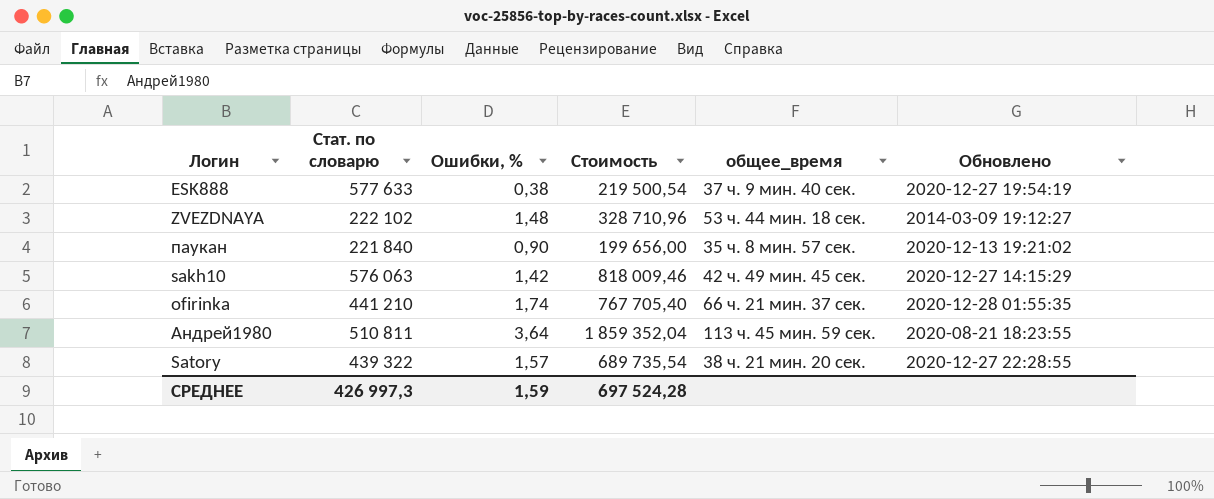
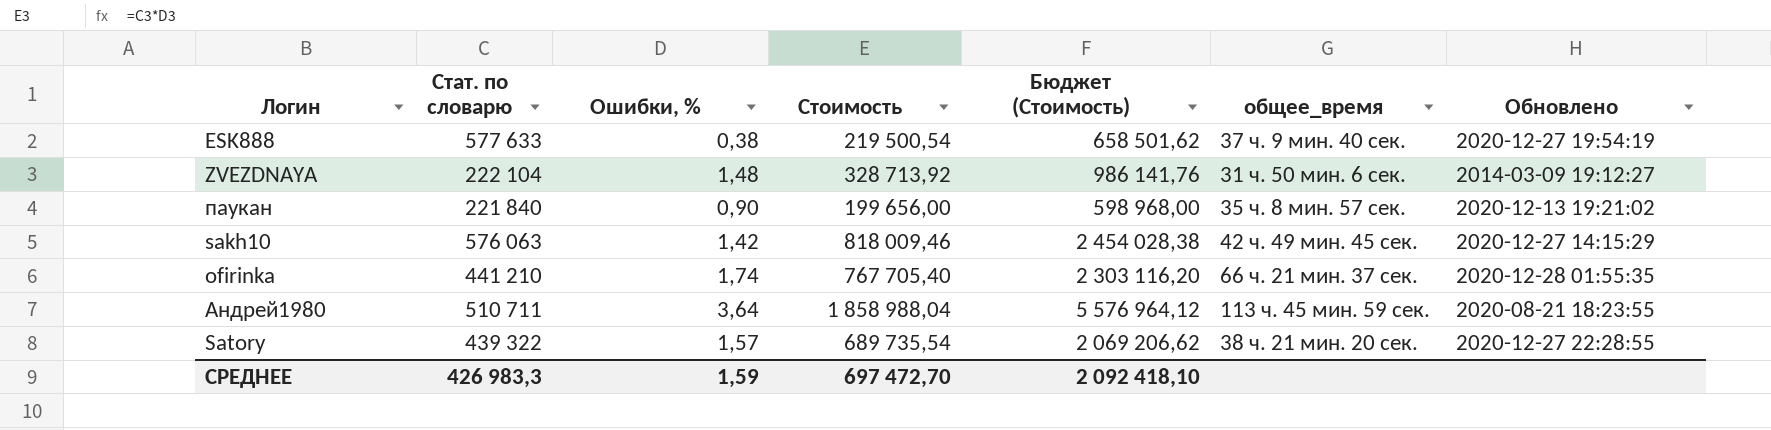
column Бюджет (Стоимость) | formula: none -> [Стоимость] * 3
ZVEZDNAYA | Стат. по словарю: 222 102 -> 222 104
ZVEZDNAYA | Стоимость: 328 710,96 -> 328 713,92
ZVEZDNAYA | общее_время: 53 ч. 44 мин. 18 сек. -> 31 ч. 50 мин. 6 сек.
Андрей1980 | Стат. по словарю: 510 811 -> 510 711
Андрей1980 | Стоимость: 1 859 352,04 -> 1 858 988,04
СРЕДНЕЕ | Стат. по словарю: 426 997,3 -> 426 983,3
СРЕДНЕЕ | Стоимость: 697 524,28 -> 697 472,70

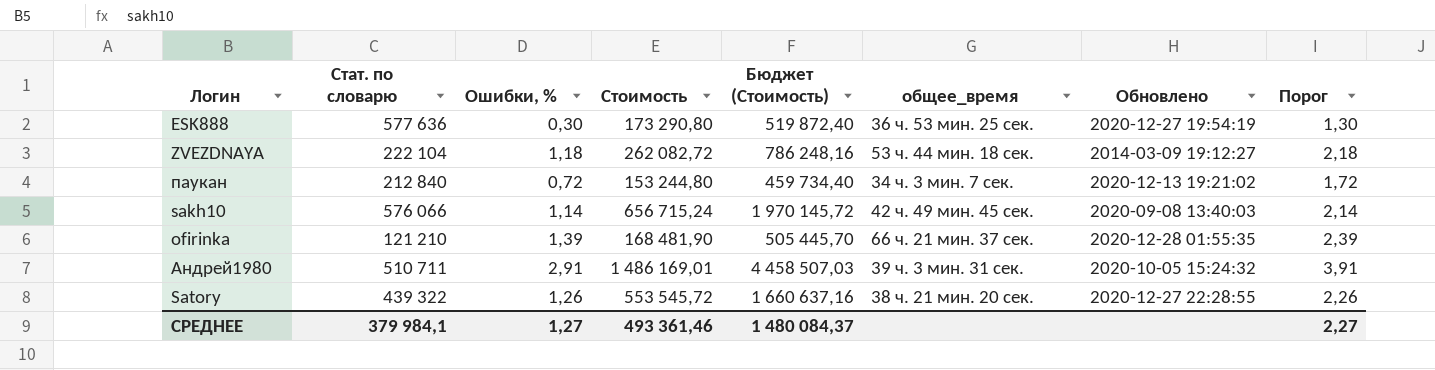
column Порог | formula: none -> [Ошибки, %] + 1
ESK888 | Стат. по словарю: 577 633 -> 577 636
ESK888 | Ошибки, %: 0,38 -> 0,30
ESK888 | Стоимость: 219 500,54 -> 173 290,80
ESK888 | Бюджет (Стоимость): 658 501,62 -> 519 872,40
ESK888 | общее_время: 37 ч. 9 мин. 40 сек. -> 36 ч. 53 мин. 25 сек.
ZVEZDNAYA | Ошибки, %: 1,48 -> 1,18
ZVEZDNAYA | Стоимость: 328 713,92 -> 262 082,72
ZVEZDNAYA | Бюджет (Стоимость): 986 141,76 -> 786 248,16
ZVEZDNAYA | общее_время: 31 ч. 50 мин. 6 сек. -> 53 ч. 44 мин. 18 сек.
паукан | Стат. по словарю: 221 840 -> 212 840
паукан | Ошибки, %: 0,90 -> 0,72
паукан | Стоимость: 199 656,00 -> 153 244,80
паукан | Бюджет (Стоимость): 598 968,00 -> 459 734,40
паукан | общее_время: 35 ч. 8 мин. 57 сек. -> 34 ч. 3 мин. 7 сек.
sakh10 | Стат. по словарю: 576 063 -> 576 066
sakh10 | Ошибки, %: 1,42 -> 1,14
sakh10 | Стоимость: 818 009,46 -> 656 715,24
sakh10 | Бюджет (Стоимость): 2 454 028,38 -> 1 970 145,72
sakh10 | Обновлено: 2020-12-27 14:15:29 -> 2020-09-08 13:40:03
ofirinka | Стат. по словарю: 441 210 -> 121 210
ofirinka | Ошибки, %: 1,74 -> 1,39
ofirinka | Стоимость: 767 705,40 -> 168 481,90
ofirinka | Бюджет (Стоимость): 2 303 116,20 -> 505 445,70
Андрей1980 | Ошибки, %: 3,64 -> 2,91
Андрей1980 | Стоимость: 1 858 988,04 -> 1 486 169,01
Андрей1980 | Бюджет (Стоимость): 5 576 964,12 -> 4 458 507,03
Андрей1980 | общее_время: 113 ч. 45 мин. 59 сек. -> 39 ч. 3 мин. 31 сек.
Андрей1980 | Обновлено: 2020-08-21 18:23:55 -> 2020-10-05 15:24:32
Satory | Ошибки, %: 1,57 -> 1,26
Satory | Стоимость: 689 735,54 -> 553 545,72
Satory | Бюджет (Стоимость): 2 069 206,62 -> 1 660 637,16
СРЕДНЕЕ | Стат. по словарю: 426 983,3 -> 379 984,1
СРЕДНЕЕ | Ошибки, %: 1,59 -> 1,27
СРЕДНЕЕ | Стоимость: 697 472,70 -> 493 361,46
СРЕДНЕЕ | Бюджет (Стоимость): 2 092 418,10 -> 1 480 084,37

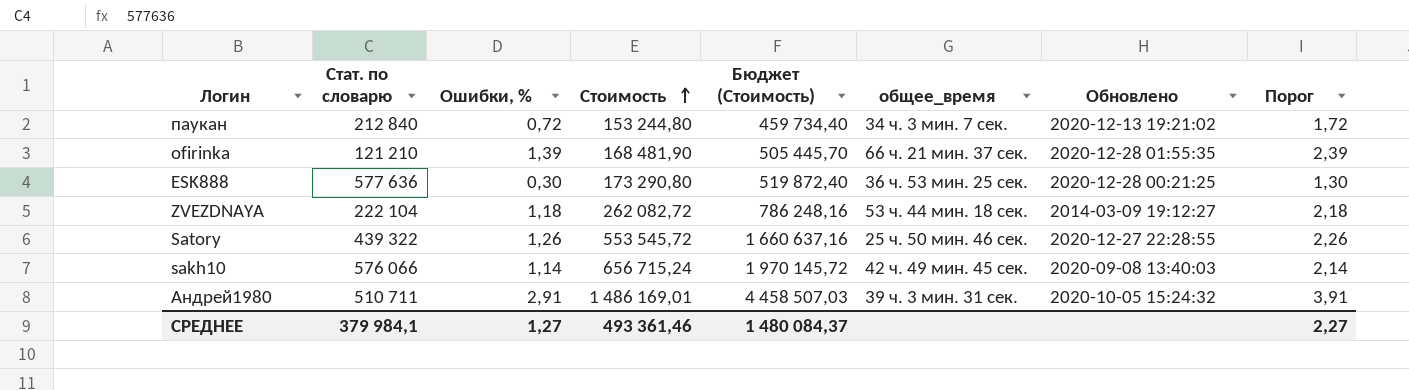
row order: none -> Стоимость ascending
ESK888 | Обновлено: 2020-12-27 19:54:19 -> 2020-12-28 00:21:25
Satory | общее_время: 38 ч. 21 мин. 20 сек. -> 25 ч. 50 мин. 46 сек.

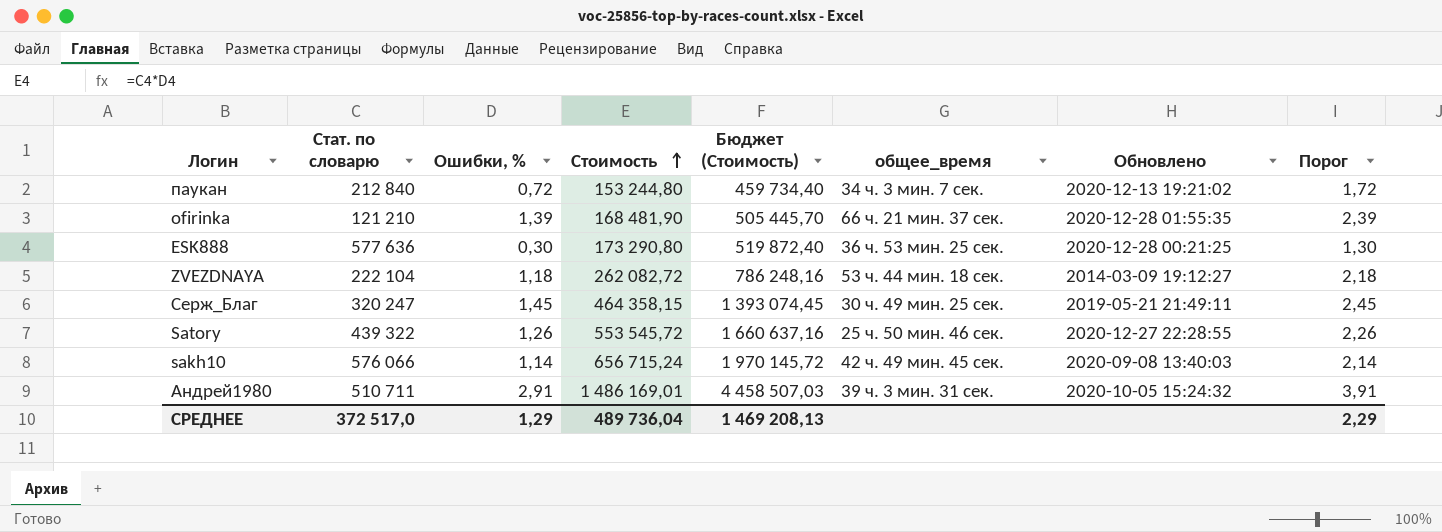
row Серж_Благ: none -> 320 247 | 1,45 | 464 358,15 | 1 393 074,45 | 30 ч. 49 мин. 25 сек. | 2019-05-21 21:49:11 | 2,45
СРЕДНЕЕ | Стат. по словарю: 379 984,1 -> 372 517,0
СРЕДНЕЕ | Ошибки, %: 1,27 -> 1,29
СРЕДНЕЕ | Стоимость: 493 361,46 -> 489 736,04
СРЕДНЕЕ | Бюджет (Стоимость): 1 480 084,37 -> 1 469 208,13
СРЕДНЕЕ | Порог: 2,27 -> 2,29

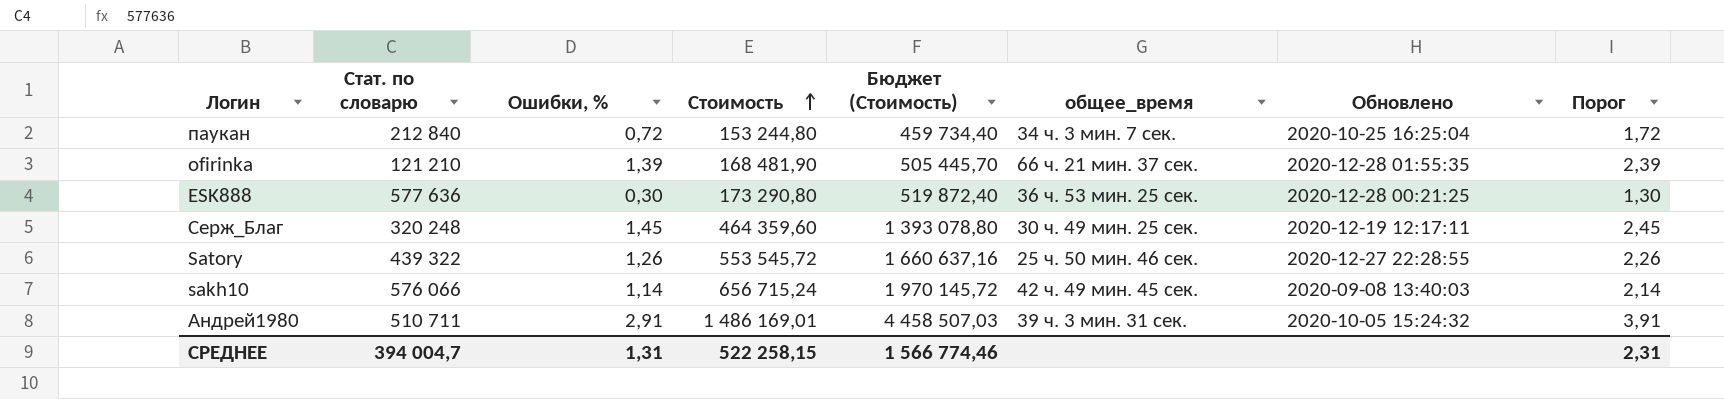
row ZVEZDNAYA: 222 104 | 1,18 | 262 082,72 | 786 248,16 | 53 ч. 44 мин. 18 сек. | 2014-03-09 19:12:27 | 2,18 -> none
паукан | Обновлено: 2020-12-13 19:21:02 -> 2020-10-25 16:25:04
Серж_Благ | Стат. по словарю: 320 247 -> 320 248
Серж_Благ | Стоимость: 464 358,15 -> 464 359,60
Серж_Благ | Бюджет (Стоимость): 1 393 074,45 -> 1 393 078,80
Серж_Благ | Обновлено: 2019-05-21 21:49:11 -> 2020-12-19 12:17:11
СРЕДНЕЕ | Стат. по словарю: 372 517,0 -> 394 004,7
СРЕДНЕЕ | Ошибки, %: 1,29 -> 1,31
СРЕДНЕЕ | Стоимость: 489 736,04 -> 522 258,15
СРЕДНЕЕ | Бюджет (Стоимость): 1 469 208,13 -> 1 566 774,46
СРЕДНЕЕ | Порог: 2,29 -> 2,31

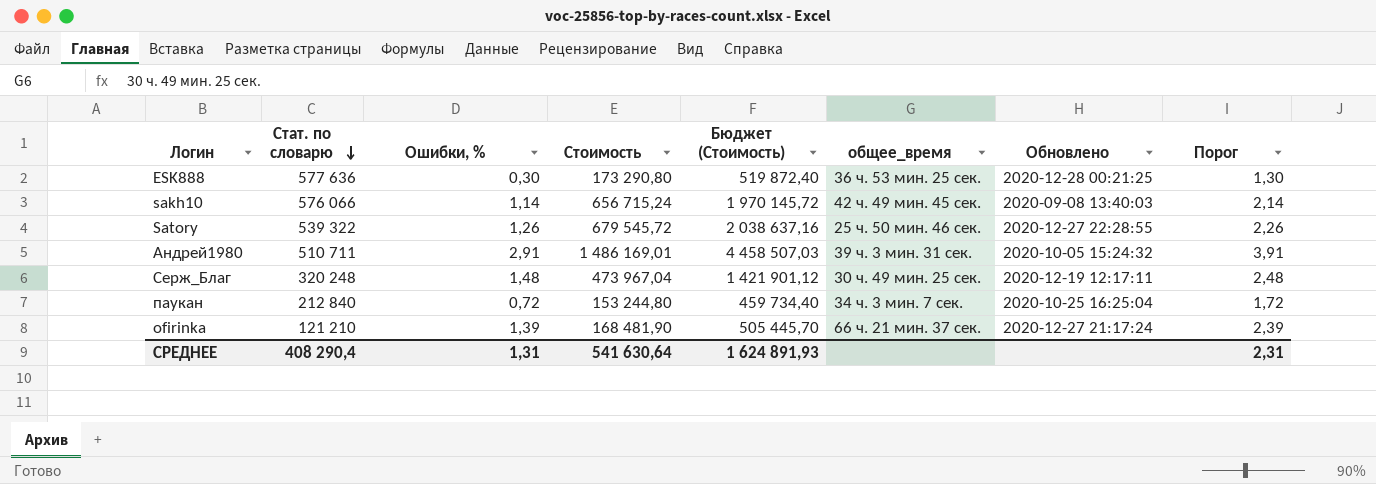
row order: Стоимость ascending -> Стат. по словарю descending
Satory | Стат. по словарю: 439 322 -> 539 322
Satory | Стоимость: 553 545,72 -> 679 545,72
Satory | Бюджет (Стоимость): 1 660 637,16 -> 2 038 637,16
Серж_Благ | Ошибки, %: 1,45 -> 1,48
Серж_Благ | Стоимость: 464 359,60 -> 473 967,04
Серж_Благ | Бюджет (Стоимость): 1 393 078,80 -> 1 421 901,12
Серж_Благ | Порог: 2,45 -> 2,48
ofirinka | Обновлено: 2020-12-28 01:55:35 -> 2020-12-27 21:17:24
СРЕДНЕЕ | Стат. по словарю: 394 004,7 -> 408 290,4
СРЕДНЕЕ | Стоимость: 522 258,15 -> 541 630,64
СРЕДНЕЕ | Бюджет (Стоимость): 1 566 774,46 -> 1 624 891,93

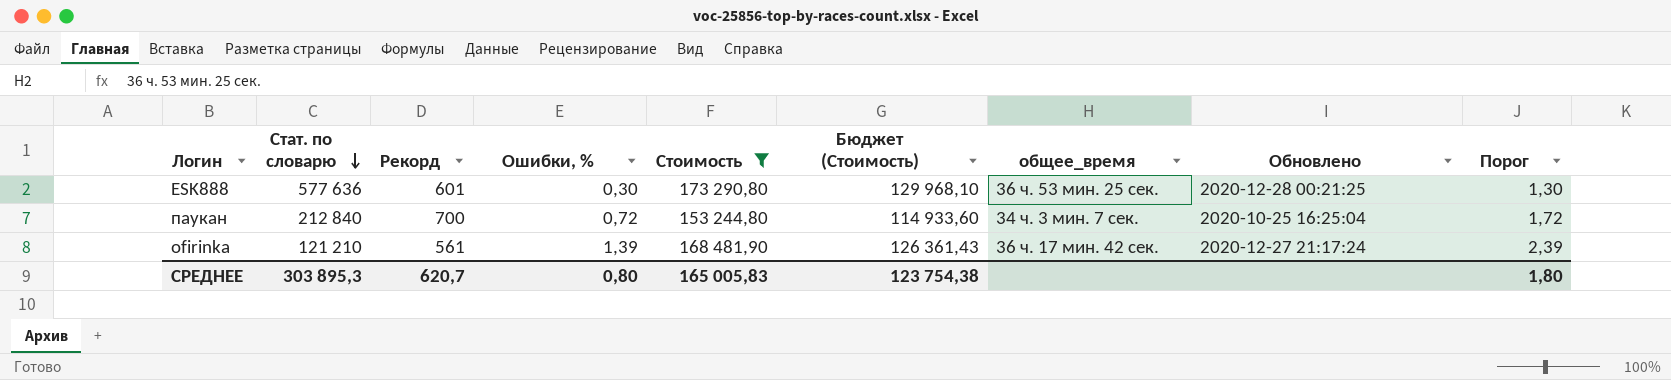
filter: none -> Стоимость <= 173 290,80
column Рекорд | position: none -> 3
column Бюджет (Стоимость) | formula: [Стоимость] * 3 -> [Стоимость] * 0,75
ofirinka | общее_время: 66 ч. 21 мин. 37 сек. -> 36 ч. 17 мин. 42 сек.
СРЕДНЕЕ | Стат. по словарю: 408 290,4 -> 303 895,3
СРЕДНЕЕ | Ошибки, %: 1,31 -> 0,80
СРЕДНЕЕ | Стоимость: 541 630,64 -> 165 005,83
СРЕДНЕЕ | Бюджет (Стоимость): 1 624 891,93 -> 123 754,38
СРЕДНЕЕ | Порог: 2,31 -> 1,80

